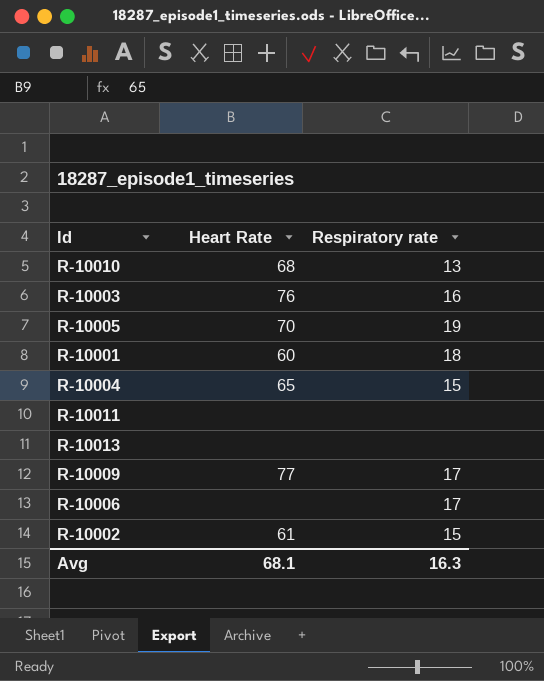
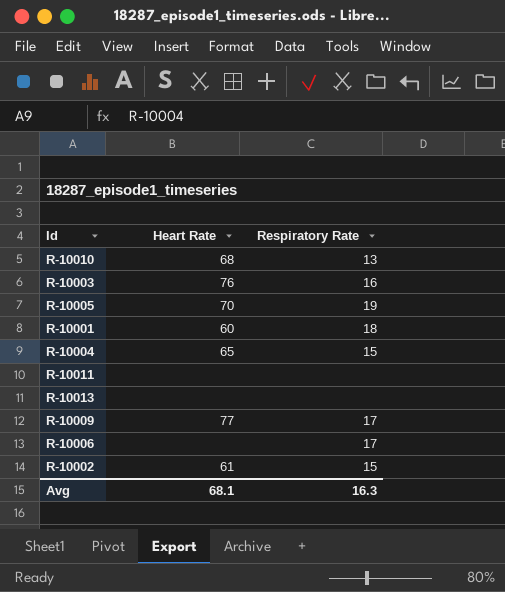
column name: Respiratory rate -> Respiratory Rate

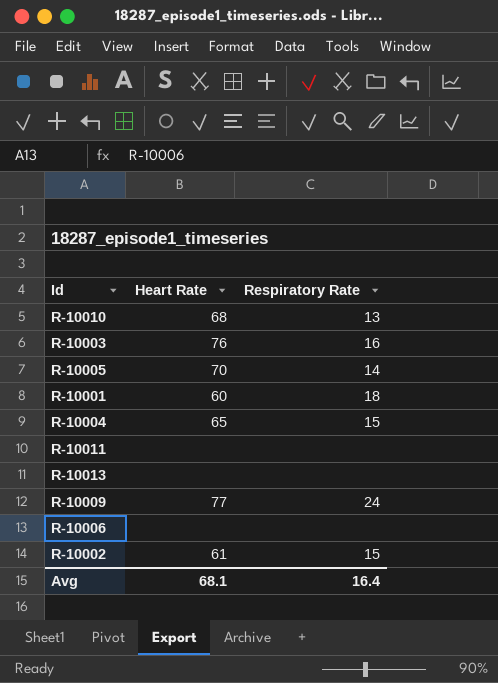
R-10005 | Respiratory Rate: 19 -> 14
R-10009 | Respiratory Rate: 17 -> 24
R-10006 | Respiratory Rate: 17 -> none
Avg | Respiratory Rate: 16.3 -> 16.4

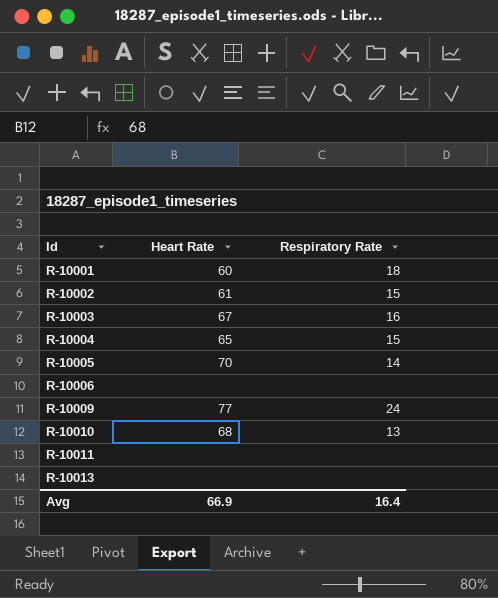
row order: none -> Id ascending
R-10003 | Heart Rate: 76 -> 67
Avg | Heart Rate: 68.1 -> 66.9

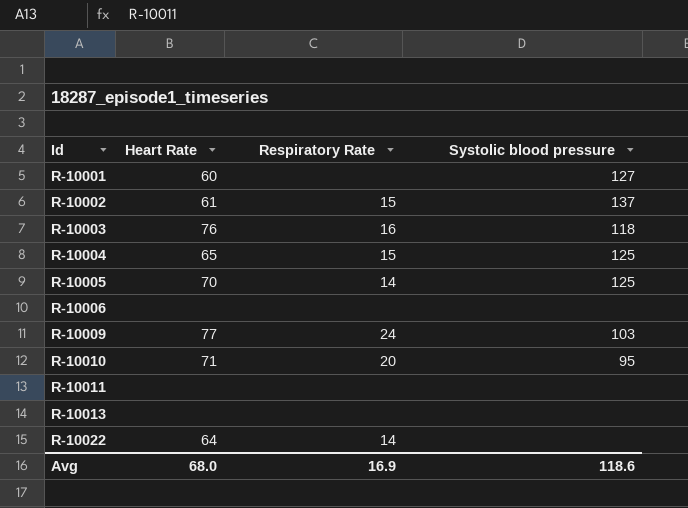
column Systolic blood pressure | position: none -> 4
R-10001 | Respiratory Rate: 18 -> none
R-10003 | Heart Rate: 67 -> 76
R-10010 | Heart Rate: 68 -> 71
R-10010 | Respiratory Rate: 13 -> 20
row R-10022: none -> 64 | 14 | none
Avg | Heart Rate: 66.9 -> 68.0
Avg | Respiratory Rate: 16.4 -> 16.9

